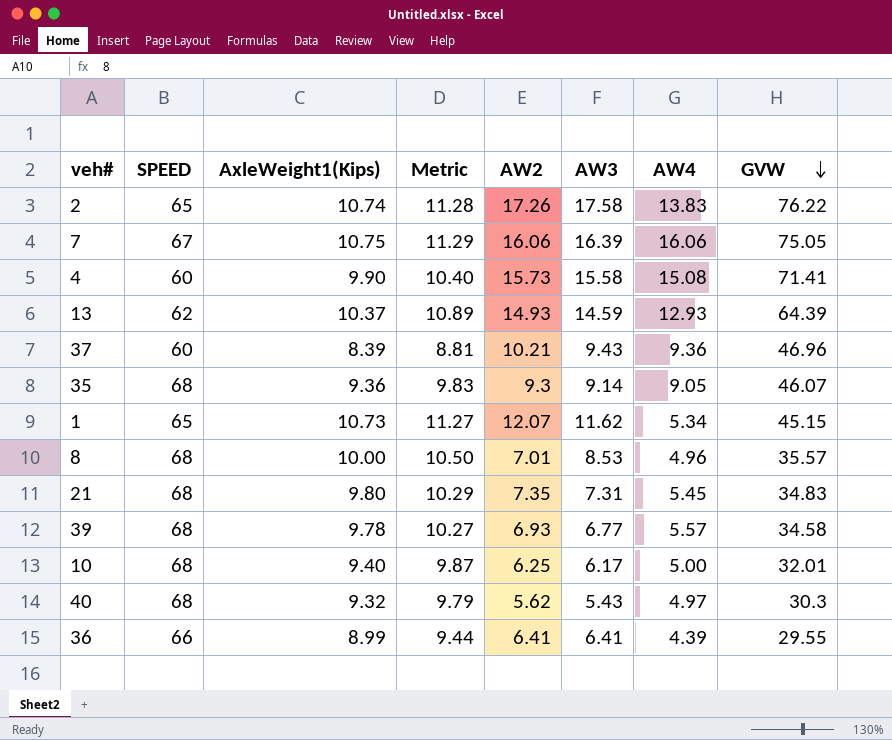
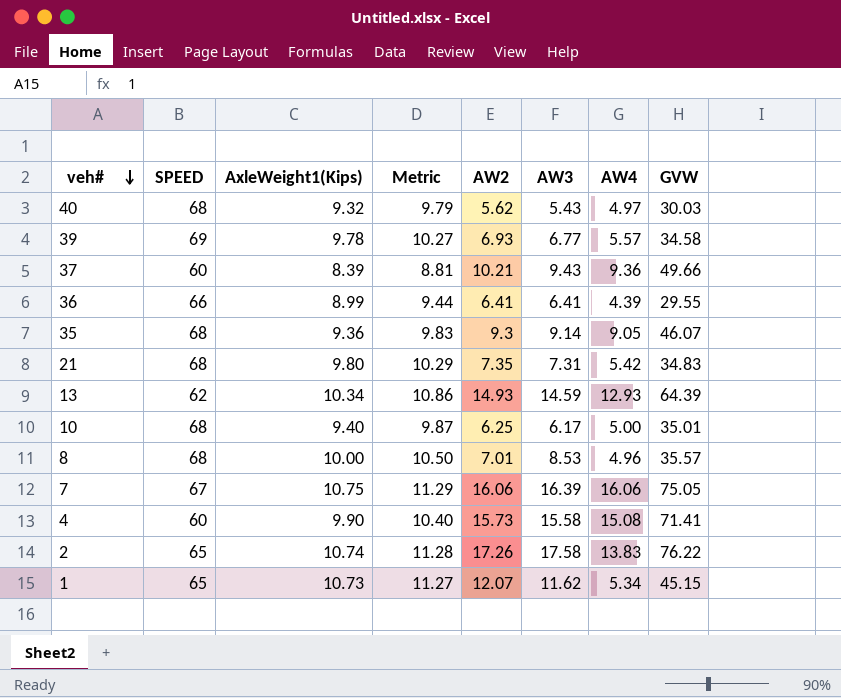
row order: GVW descending -> veh# descending
40 | GVW: 30.3 -> 30.03
39 | SPEED: 68 -> 69
37 | GVW: 46.96 -> 49.66
21 | AW4: 5.45 -> 5.42
13 | AxleWeight1(Kips): 10.37 -> 10.34
13 | Metric: 10.89 -> 10.86
10 | GVW: 32.01 -> 35.01

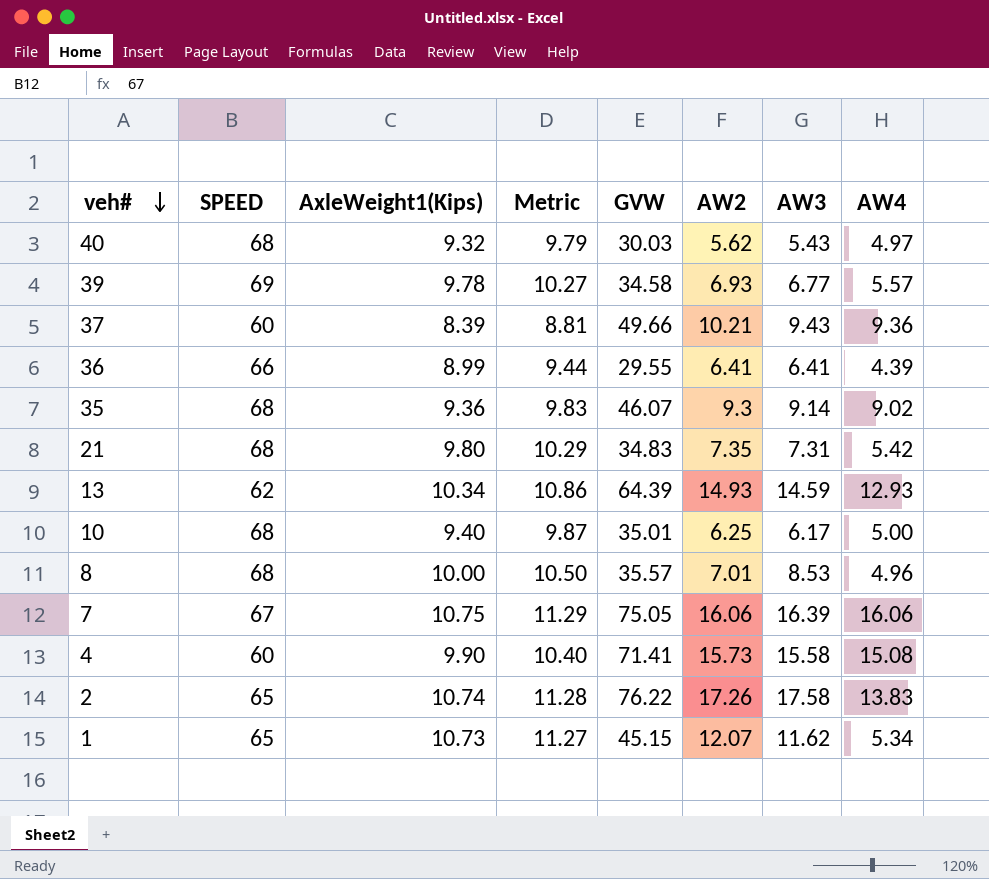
column GVW | position: 8 -> 5
35 | AW4: 9.05 -> 9.02

